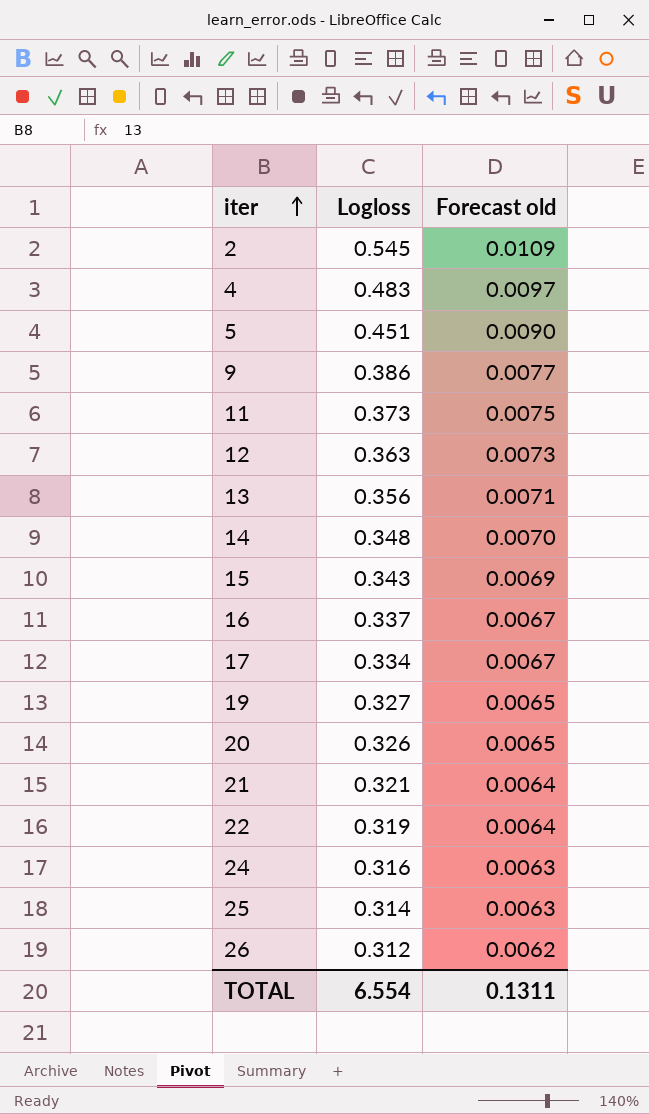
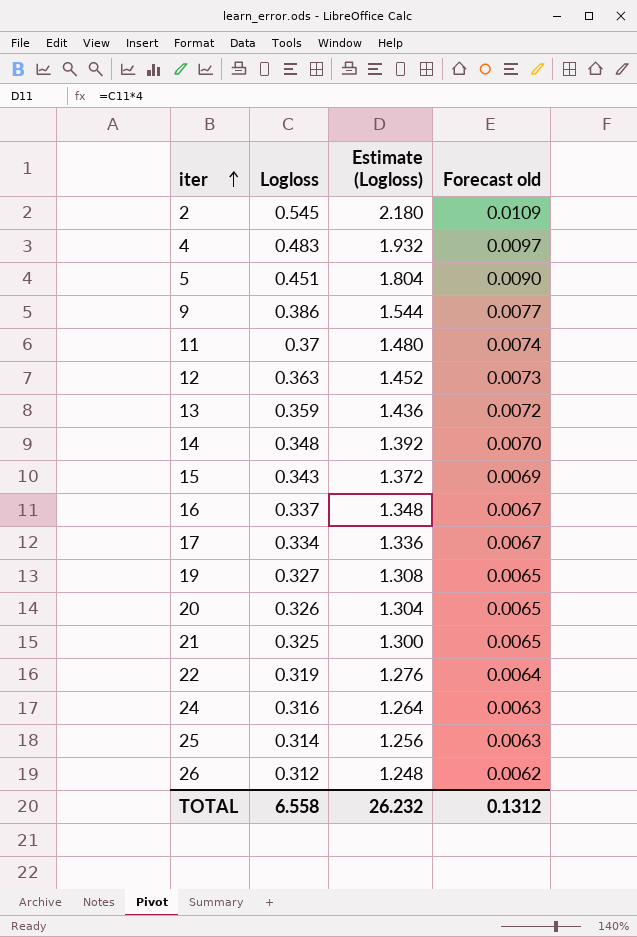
column Estimate (Logloss) | formula: none -> [Logloss] * 4
11 | Logloss: 0.373 -> 0.37
11 | Forecast old: 0.0075 -> 0.0074
13 | Logloss: 0.356 -> 0.359
13 | Forecast old: 0.0071 -> 0.0072
21 | Logloss: 0.321 -> 0.325
21 | Forecast old: 0.0064 -> 0.0065
TOTAL | Logloss: 6.554 -> 6.558
TOTAL | Forecast old: 0.1311 -> 0.1312

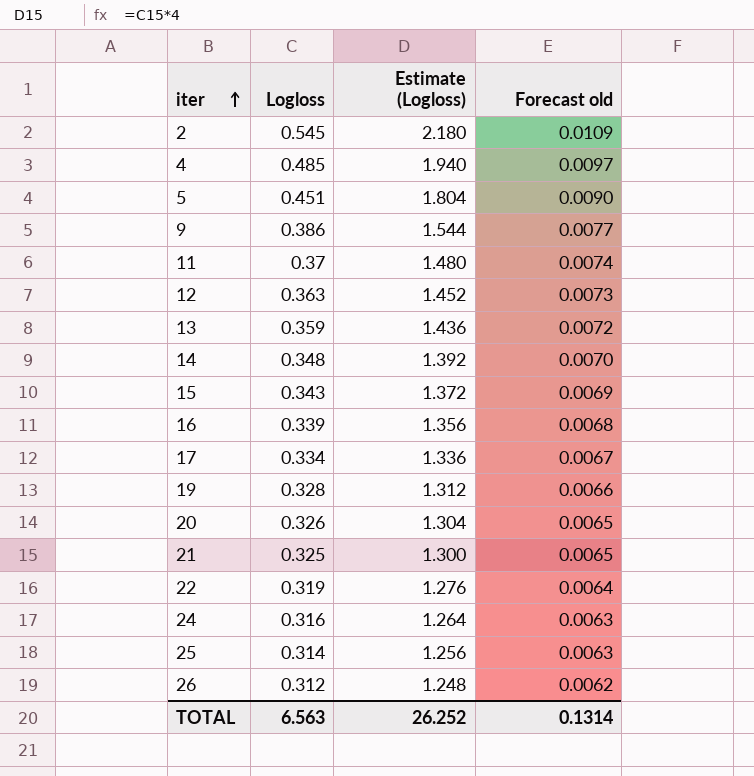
4 | Logloss: 0.483 -> 0.485
4 | Estimate (Logloss): 1.932 -> 1.940
16 | Logloss: 0.337 -> 0.339
16 | Estimate (Logloss): 1.348 -> 1.356
16 | Forecast old: 0.0067 -> 0.0068
19 | Logloss: 0.327 -> 0.328
19 | Estimate (Logloss): 1.308 -> 1.312
19 | Forecast old: 0.0065 -> 0.0066
TOTAL | Logloss: 6.558 -> 6.563
TOTAL | Estimate (Logloss): 26.232 -> 26.252
TOTAL | Forecast old: 0.1312 -> 0.1314

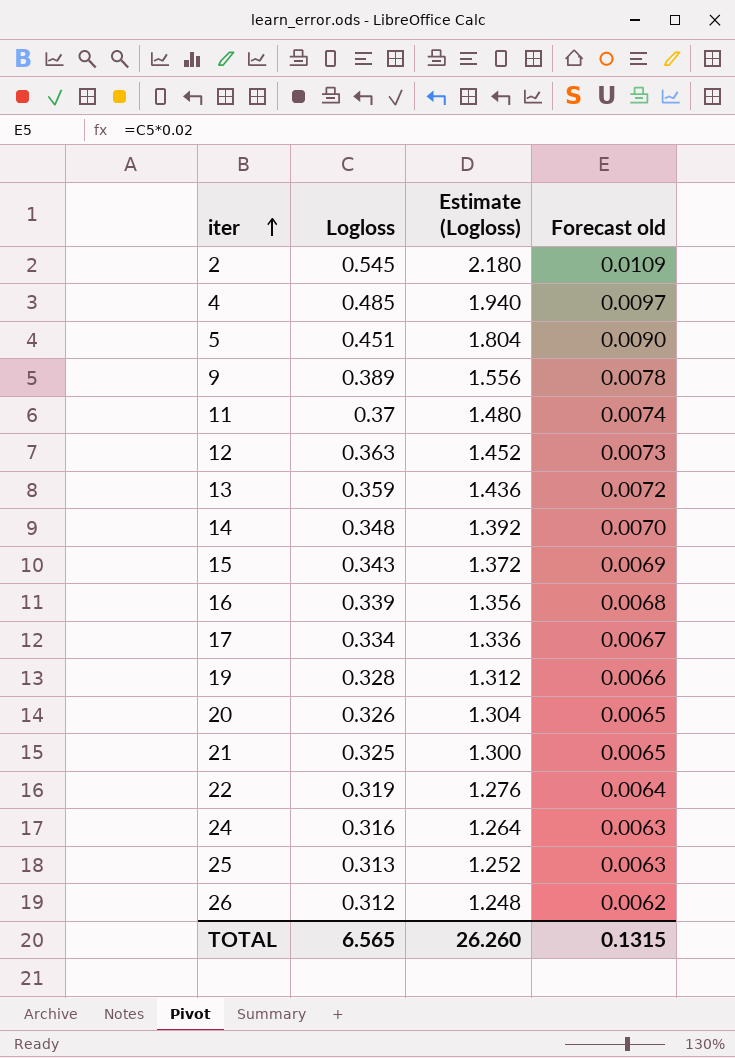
9 | Logloss: 0.386 -> 0.389
9 | Estimate (Logloss): 1.544 -> 1.556
9 | Forecast old: 0.0077 -> 0.0078
25 | Logloss: 0.314 -> 0.313
25 | Estimate (Logloss): 1.256 -> 1.252
TOTAL | Logloss: 6.563 -> 6.565
TOTAL | Estimate (Logloss): 26.252 -> 26.260
TOTAL | Forecast old: 0.1314 -> 0.1315

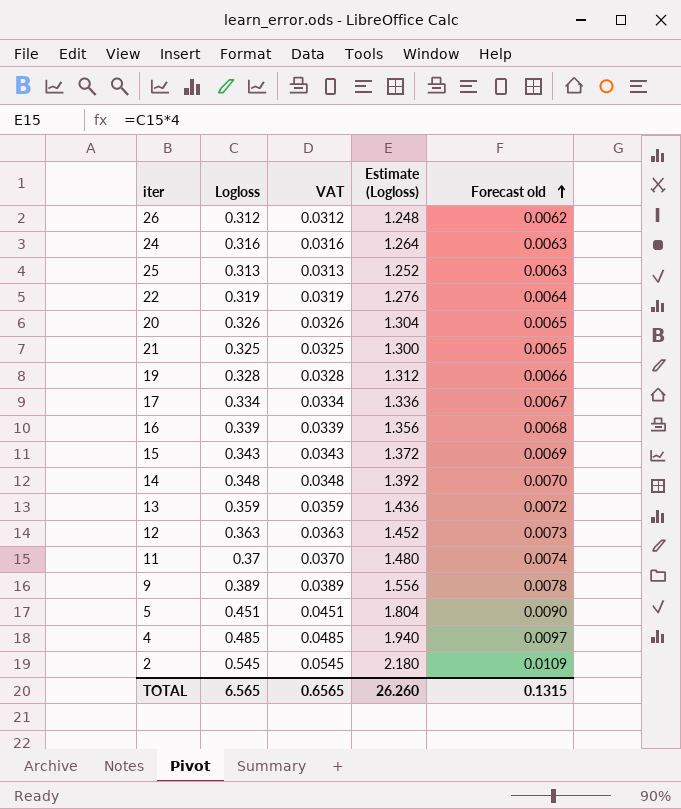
row order: iter ascending -> Forecast old ascending
column VAT | formula: none -> [Logloss] * 0.1

